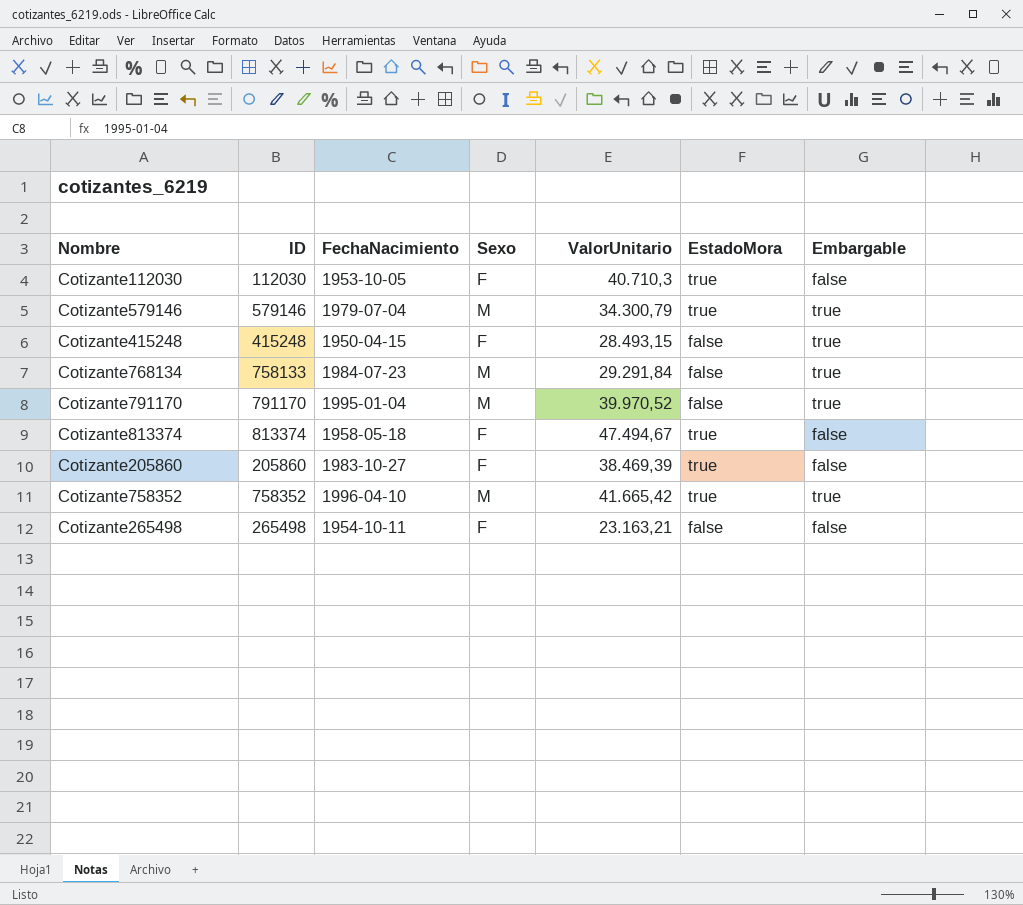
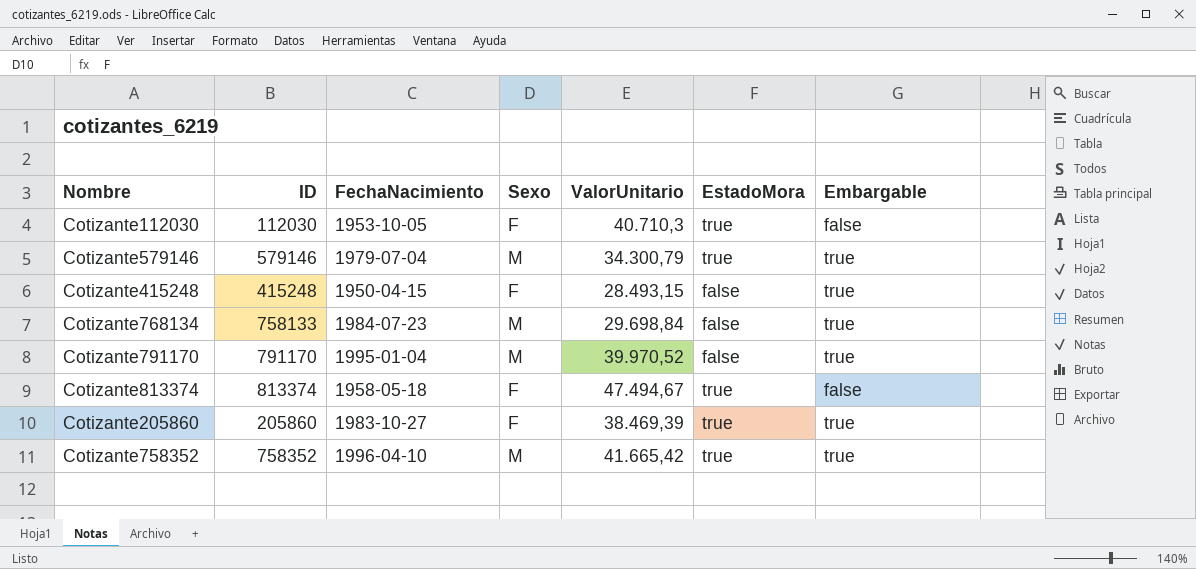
row Cotizante265498: 265498 | 1954-10-11 | F | 23.163,21 | false | false -> none
Cotizante768134 | ValorUnitario: 29.291,84 -> 29.698,84
Cotizante205860 | Embargable: false -> true

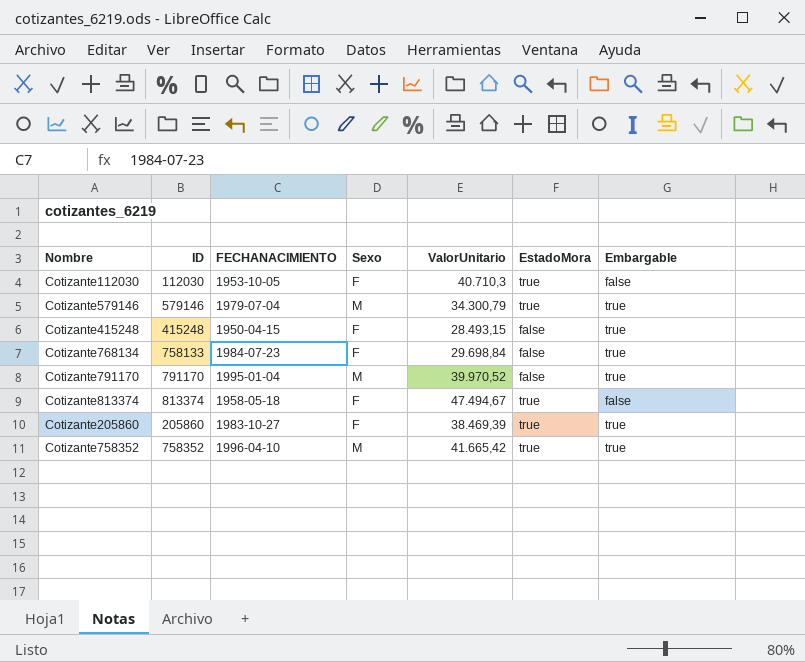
column name: FechaNacimiento -> FECHANACIMIENTO
Cotizante768134 | Sexo: M -> F

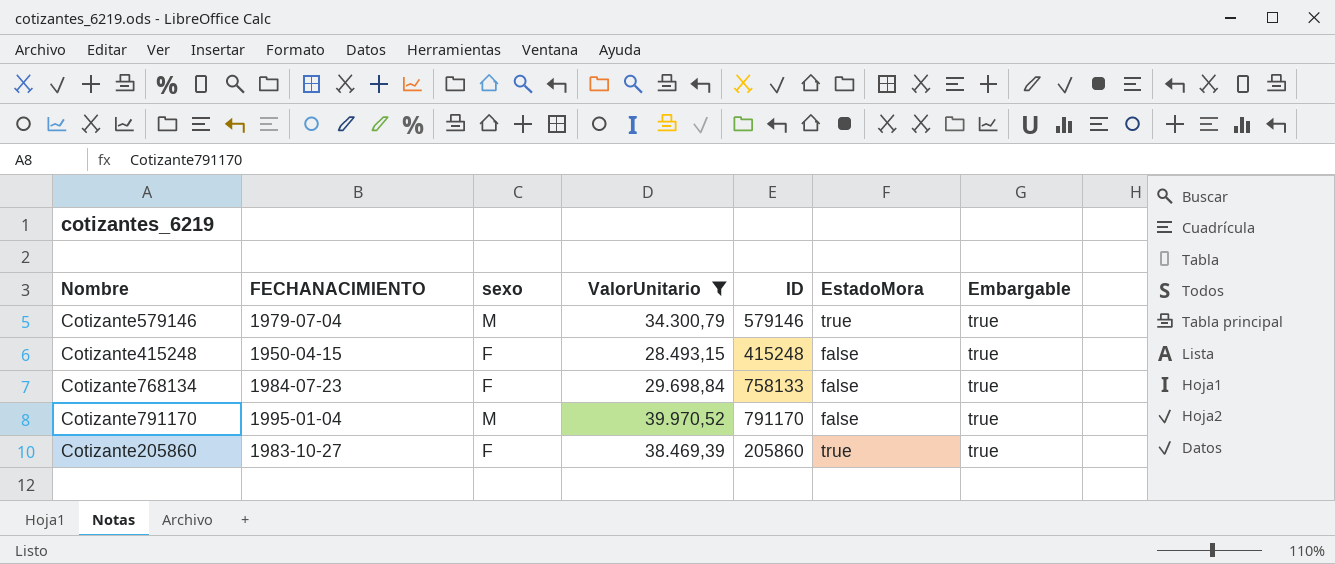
filter: none -> ValorUnitario <= 39.970,52
column name: Sexo -> sexo
column ID | position: 2 -> 5

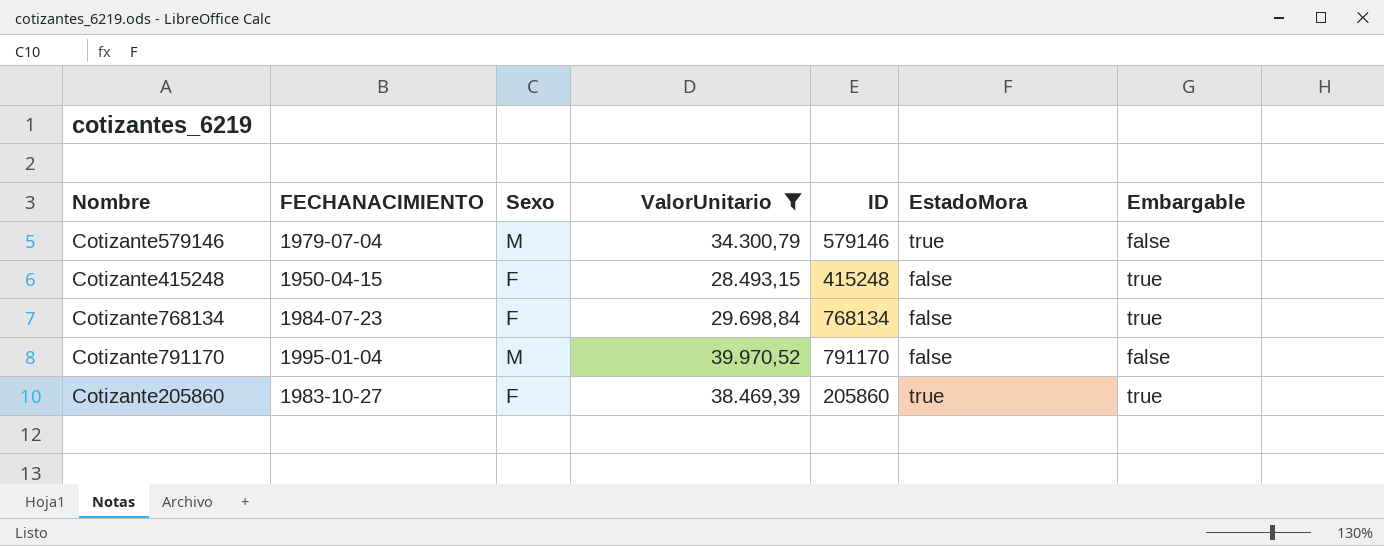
column name: sexo -> Sexo
Cotizante579146 | Embargable: true -> false
Cotizante768134 | ID: 758133 -> 768134
Cotizante791170 | Embargable: true -> false

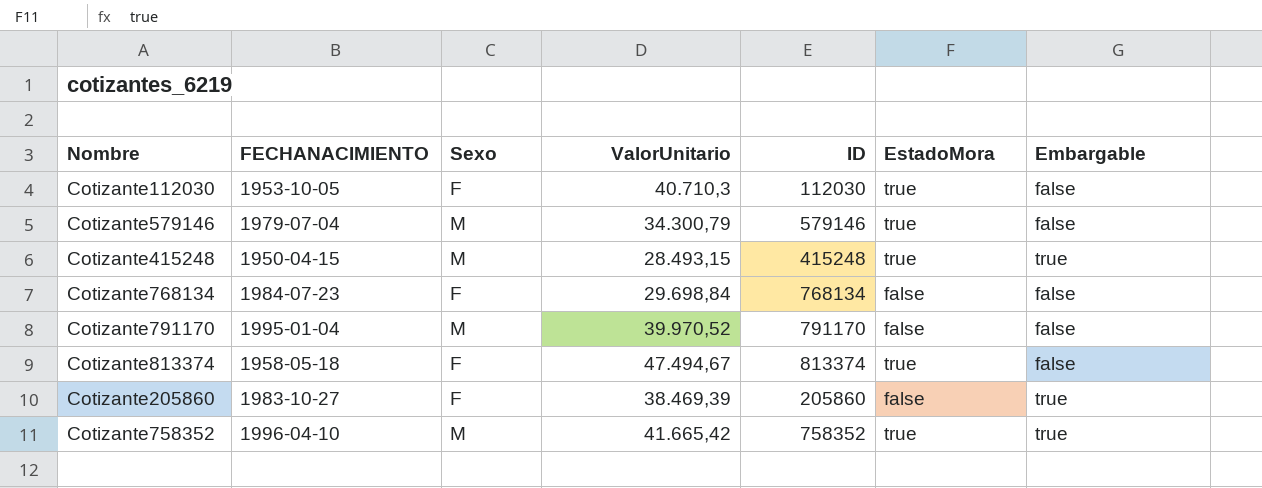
filter: ValorUnitario <= 39.970,52 -> none
Cotizante415248 | Sexo: F -> M
Cotizante415248 | EstadoMora: false -> true
Cotizante768134 | Embargable: true -> false
Cotizante205860 | EstadoMora: true -> false

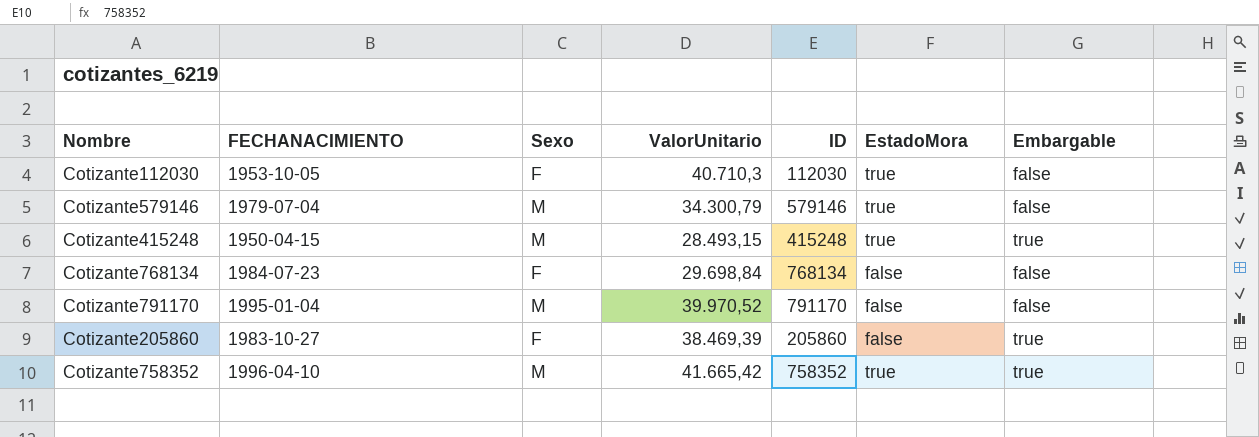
row Cotizante813374: 1958-05-18 | F | 47.494,67 | 813374 | true | false -> none

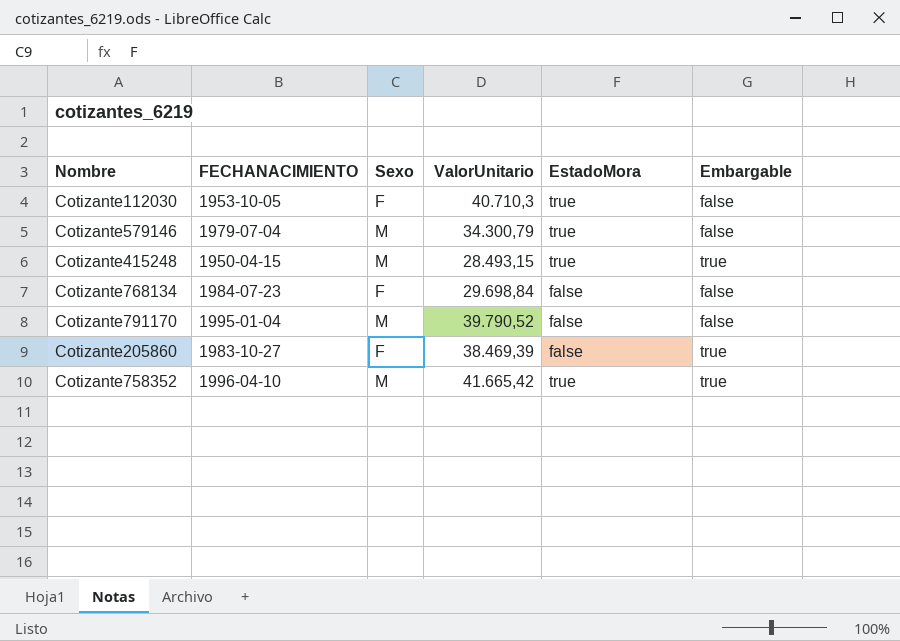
column ID | position: 5 -> none
Cotizante791170 | ValorUnitario: 39.970,52 -> 39.790,52

